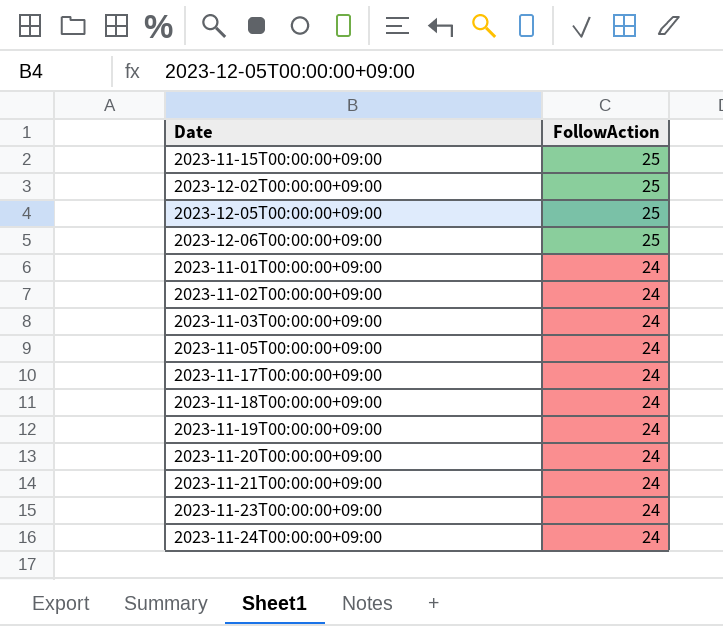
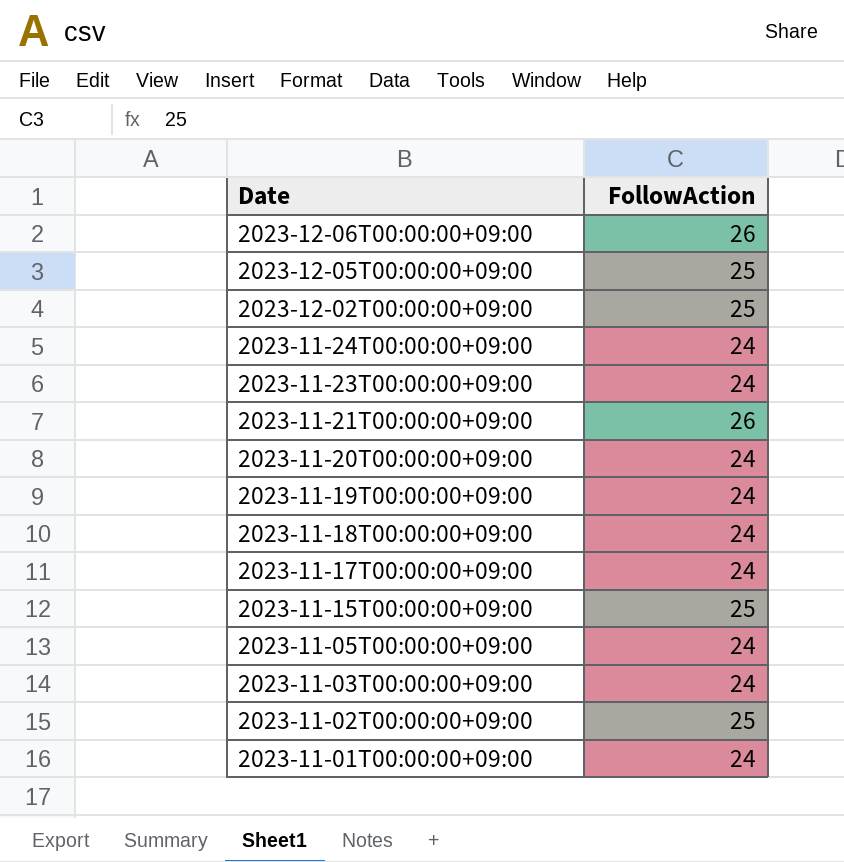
row order: FollowAction descending -> Date descending
2023-12-06T00:00:00+09:00 | FollowAction: 25 -> 26
2023-11-21T00:00:00+09:00 | FollowAction: 24 -> 26
2023-11-02T00:00:00+09:00 | FollowAction: 24 -> 25

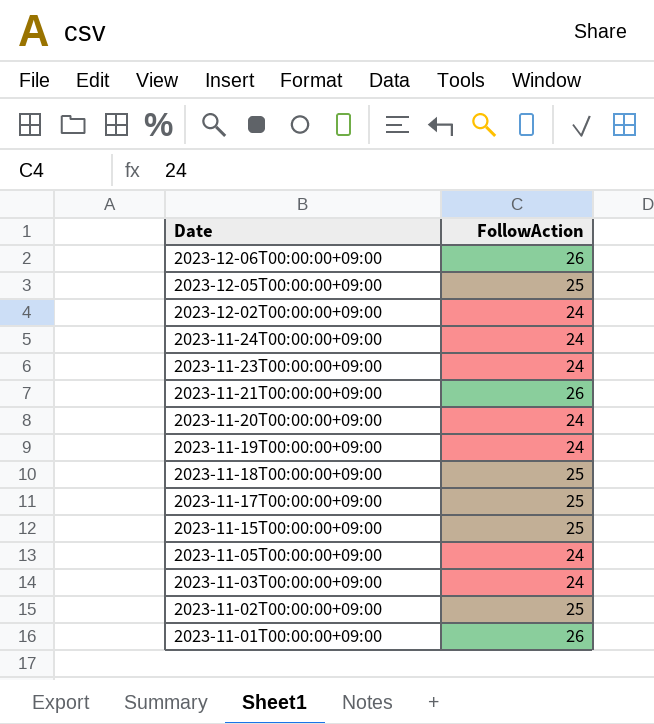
2023-12-02T00:00:00+09:00 | FollowAction: 25 -> 24
2023-11-18T00:00:00+09:00 | FollowAction: 24 -> 25
2023-11-17T00:00:00+09:00 | FollowAction: 24 -> 25
2023-11-01T00:00:00+09:00 | FollowAction: 24 -> 26

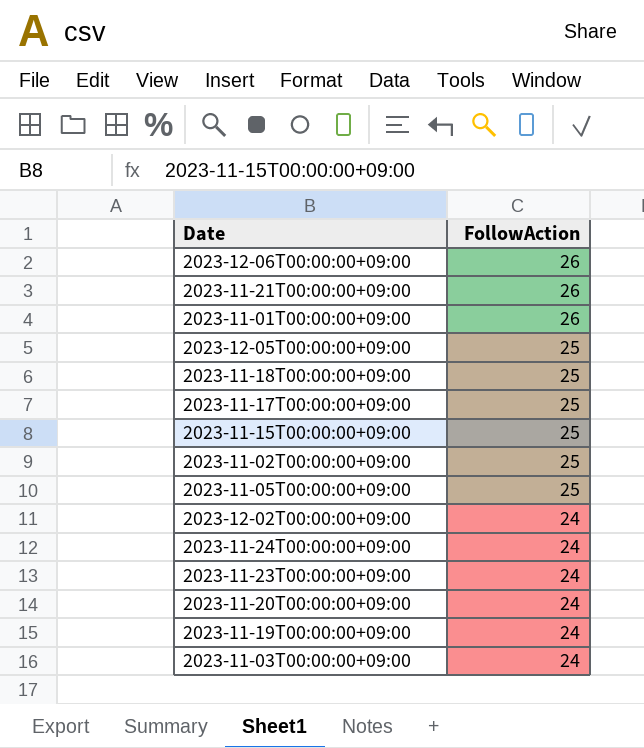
row order: Date descending -> FollowAction descending
2023-11-05T00:00:00+09:00 | FollowAction: 24 -> 25

